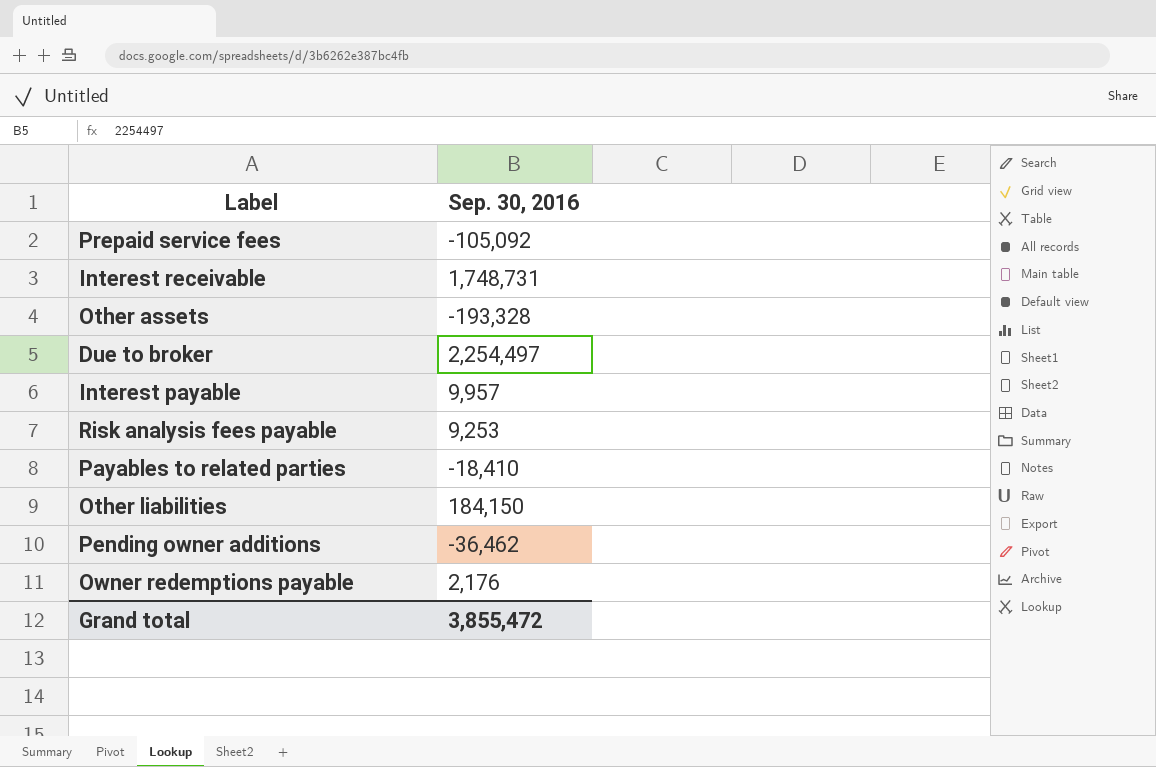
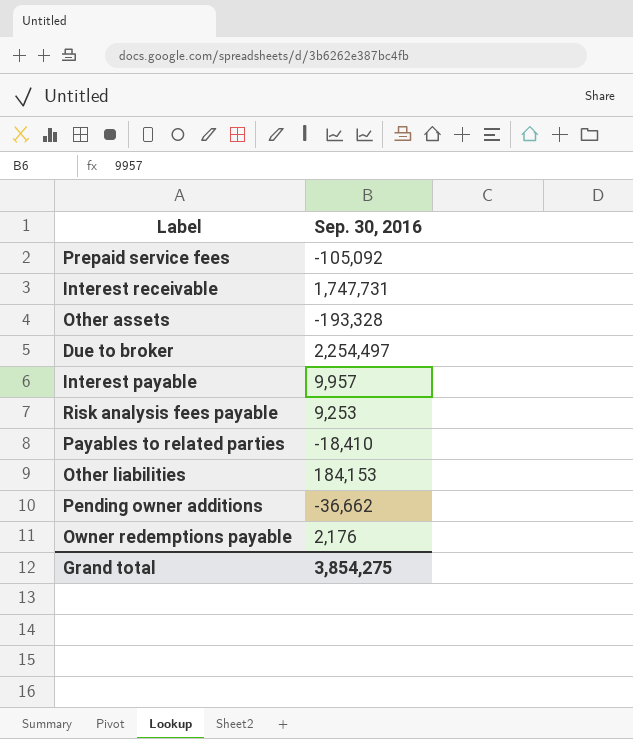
Interest receivable | Sep. 30, 2016: 1,748,731 -> 1,747,731
Other liabilities | Sep. 30, 2016: 184,150 -> 184,153
Pending owner additions | Sep. 30, 2016: -36,462 -> -36,662
Grand total | Sep. 30, 2016: 3,855,472 -> 3,854,275

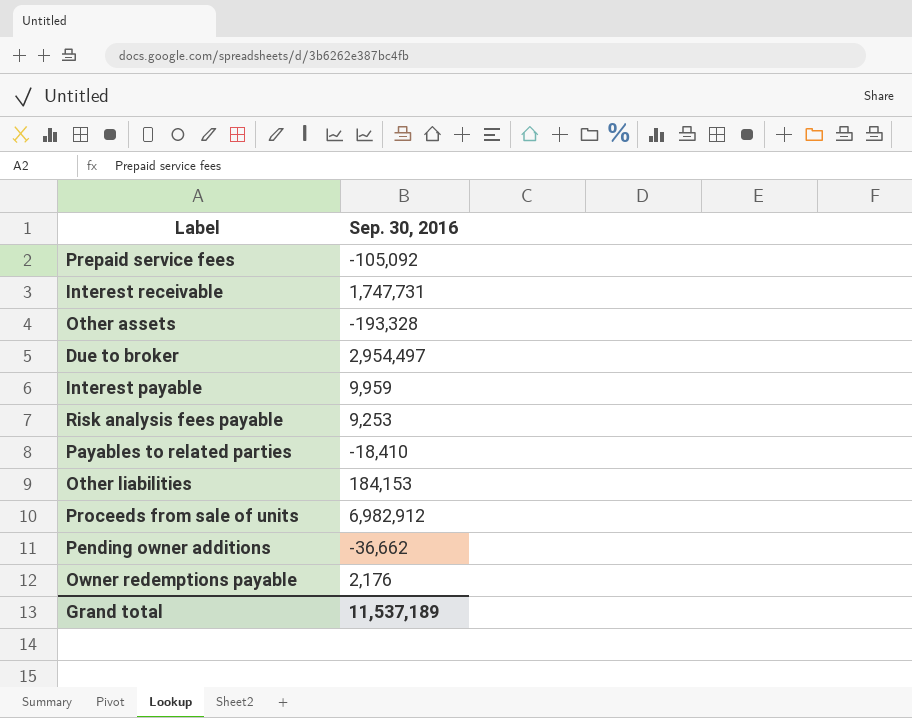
Due to broker | Sep. 30, 2016: 2,254,497 -> 2,954,497
Interest payable | Sep. 30, 2016: 9,957 -> 9,959
row Proceeds from sale of units: none -> 6,982,912
Grand total | Sep. 30, 2016: 3,854,275 -> 11,537,189

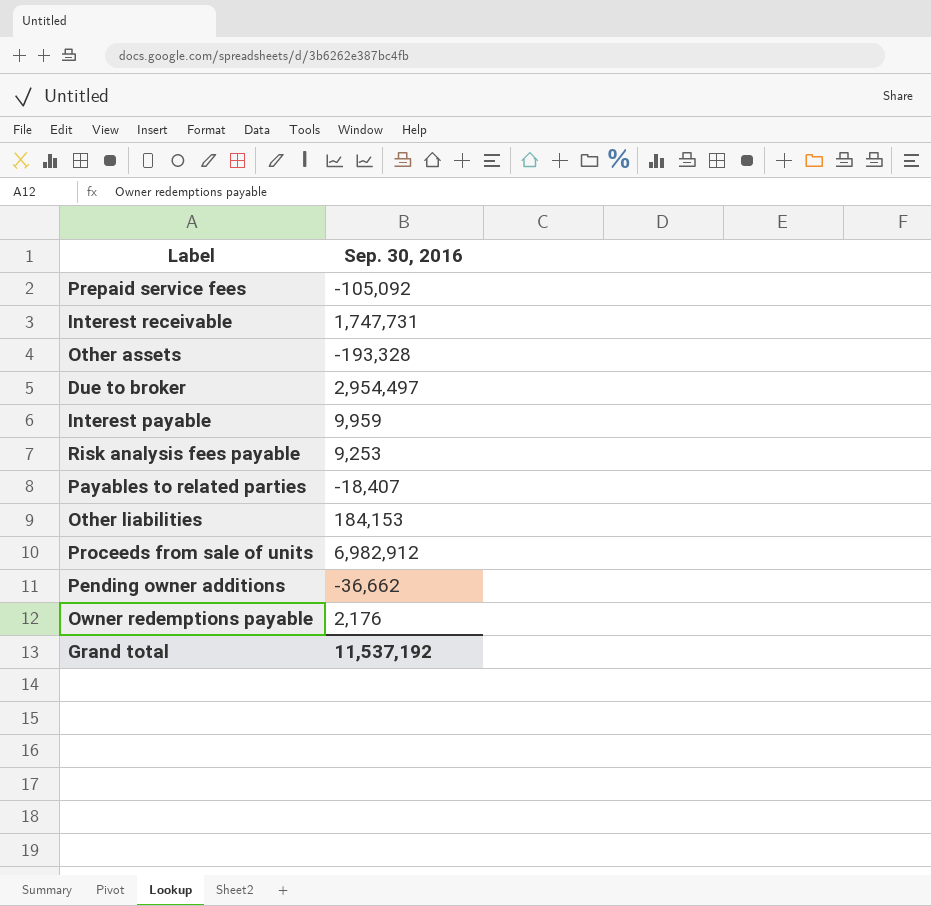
Payables to related parties | Sep. 30, 2016: -18,410 -> -18,407
Grand total | Sep. 30, 2016: 11,537,189 -> 11,537,192

